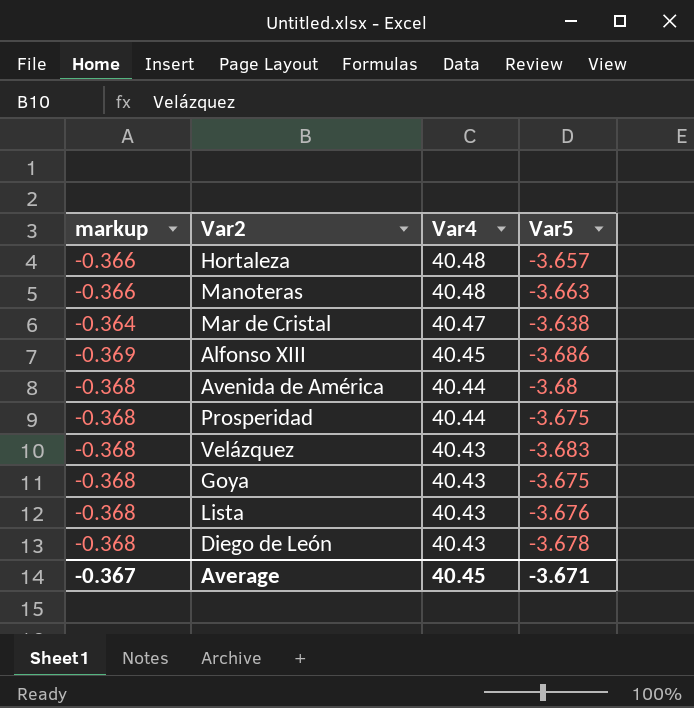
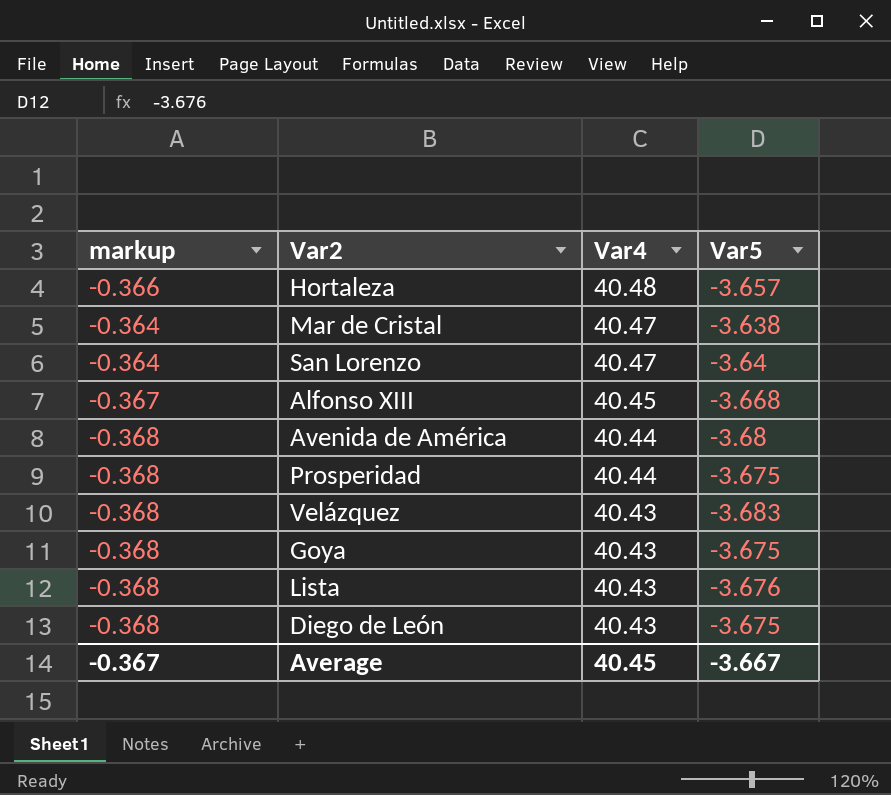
row Manoteras: -0.366 | 40.48 | -3.663 -> none
row San Lorenzo: none -> -0.364 | 40.47 | -3.64
Alfonso XIII | markup: -0.369 -> -0.367
Alfonso XIII | Var5: -3.686 -> -3.668
Diego de León | Var5: -3.678 -> -3.675
Average | Var5: -3.671 -> -3.667

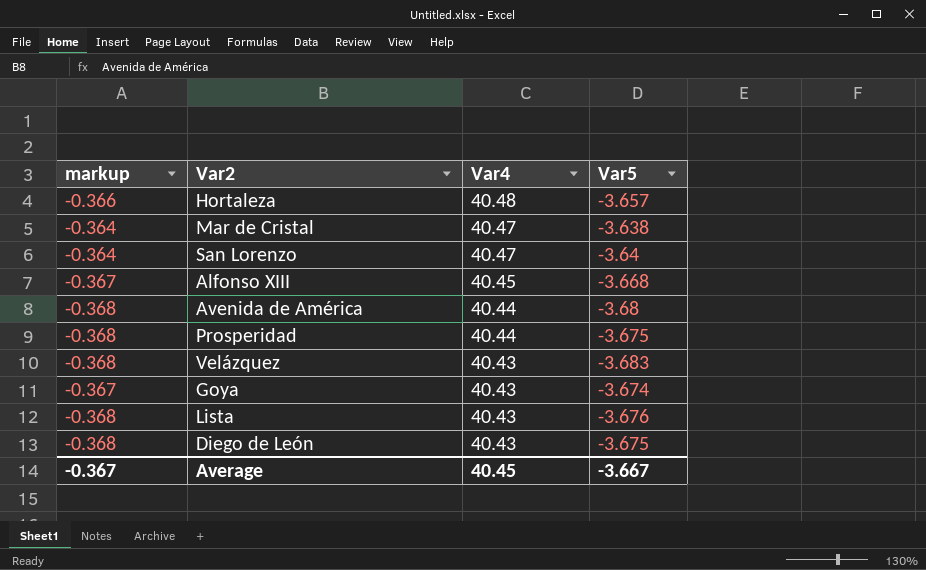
Goya | markup: -0.368 -> -0.367
Goya | Var5: -3.675 -> -3.674

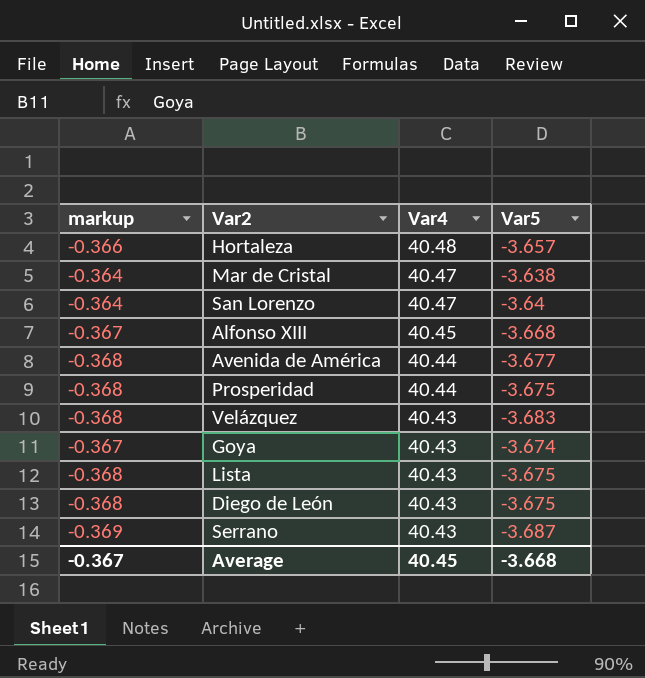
Avenida de América | Var5: -3.68 -> -3.677
Lista | Var5: -3.676 -> -3.675
row Serrano: none -> -0.369 | 40.43 | -3.687
Average | Var5: -3.667 -> -3.668

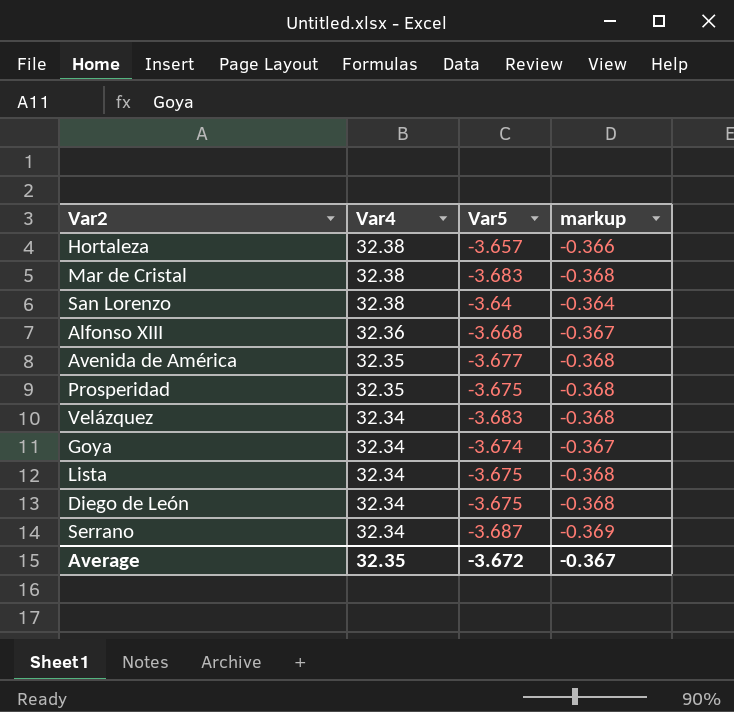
column markup | position: 1 -> 4
Hortaleza | Var4: 40.48 -> 32.38
Mar de Cristal | Var4: 40.47 -> 32.38
Mar de Cristal | Var5: -3.638 -> -3.683
Mar de Cristal | markup: -0.364 -> -0.368
San Lorenzo | Var4: 40.47 -> 32.38
Alfonso XIII | Var4: 40.45 -> 32.36
Avenida de América | Var4: 40.44 -> 32.35
Prosperidad | Var4: 40.44 -> 32.35
Velázquez | Var4: 40.43 -> 32.34
Goya | Var4: 40.43 -> 32.34
Lista | Var4: 40.43 -> 32.34
Diego de León | Var4: 40.43 -> 32.34
Serrano | Var4: 40.43 -> 32.34
Average | Var4: 40.45 -> 32.35
Average | Var5: -3.668 -> -3.672

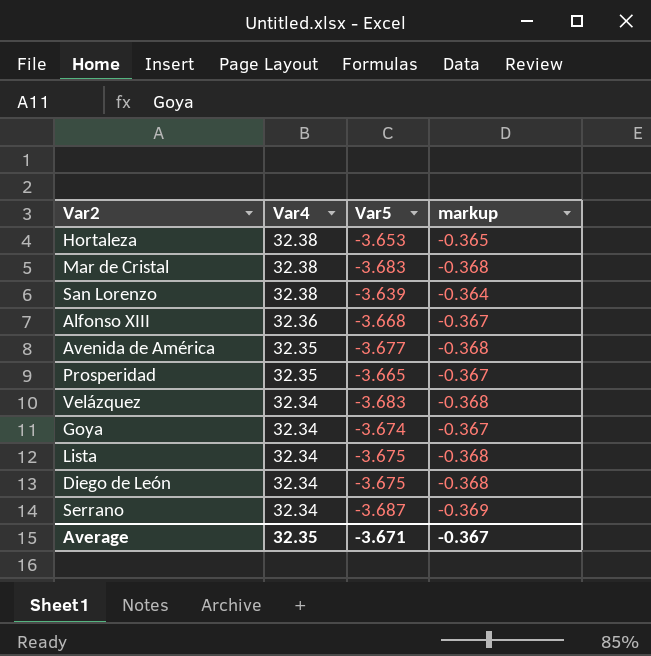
Hortaleza | Var5: -3.657 -> -3.653
Hortaleza | markup: -0.366 -> -0.365
San Lorenzo | Var5: -3.64 -> -3.639
Prosperidad | Var5: -3.675 -> -3.665
Prosperidad | markup: -0.368 -> -0.367
Average | Var5: -3.672 -> -3.671

